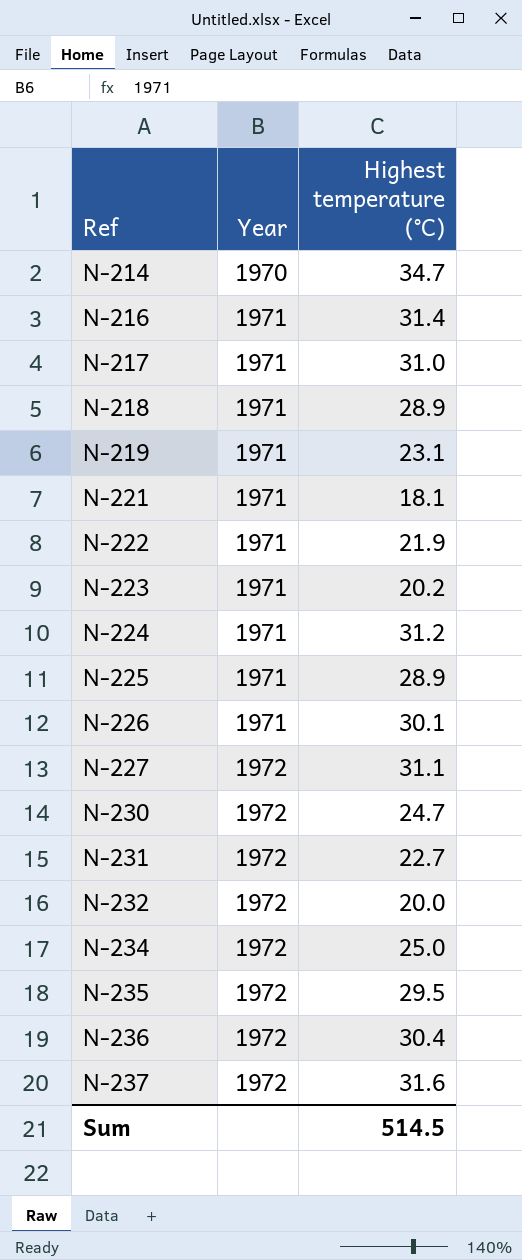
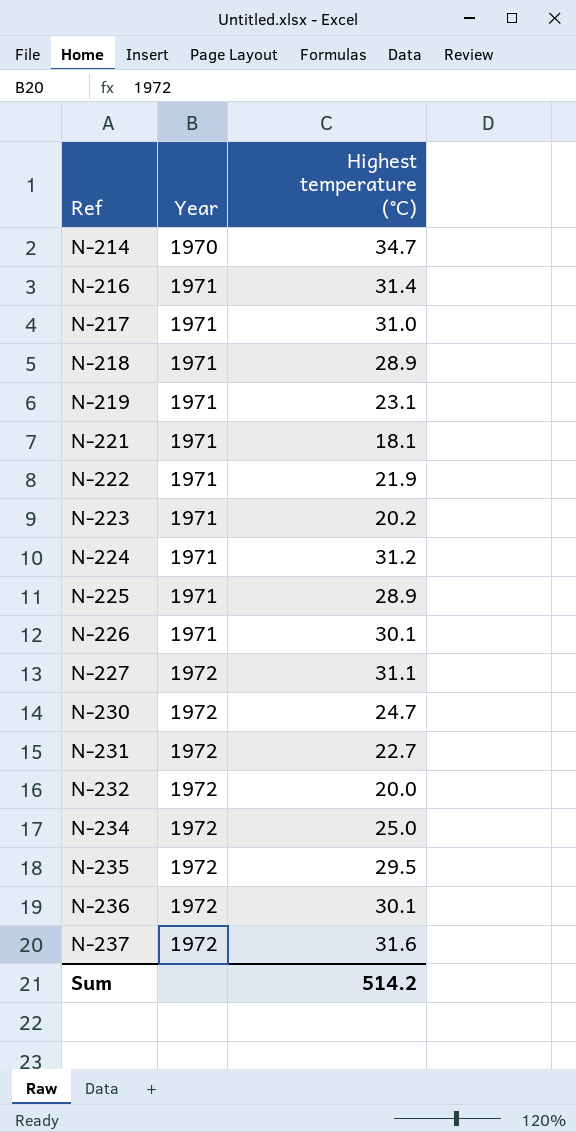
N-236 | Highest temperature (°C): 30.4 -> 30.1
Sum | Highest temperature (°C): 514.5 -> 514.2

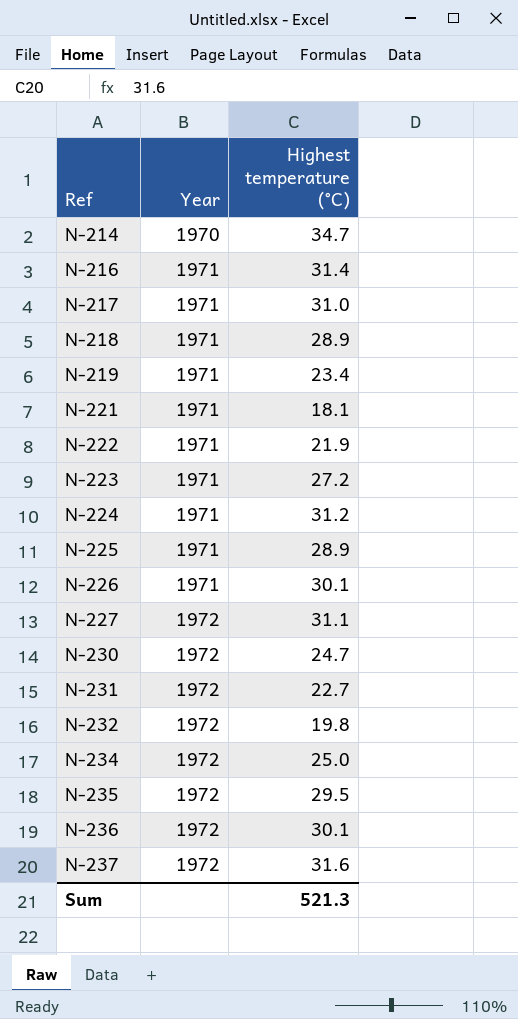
N-219 | Highest temperature (°C): 23.1 -> 23.4
N-223 | Highest temperature (°C): 20.2 -> 27.2
N-232 | Highest temperature (°C): 20.0 -> 19.8
Sum | Highest temperature (°C): 514.2 -> 521.3

